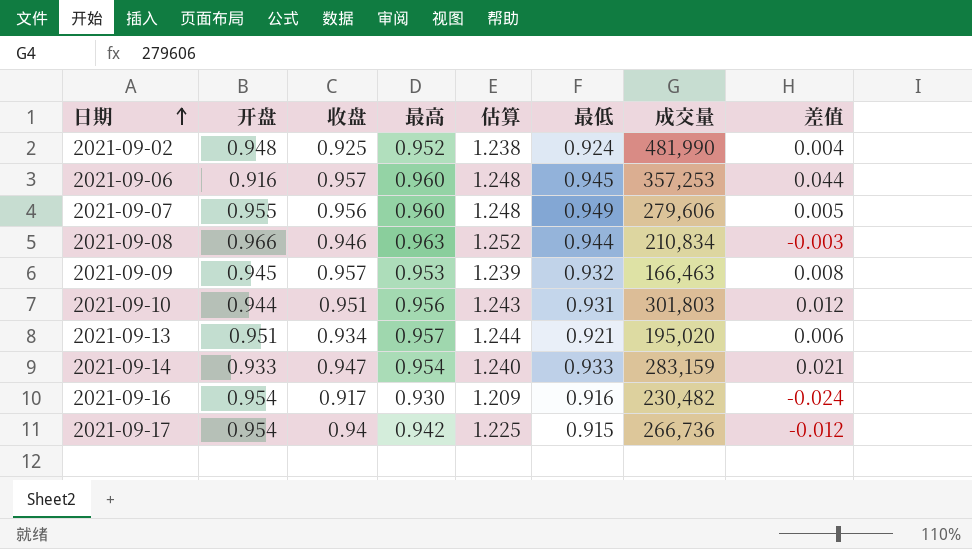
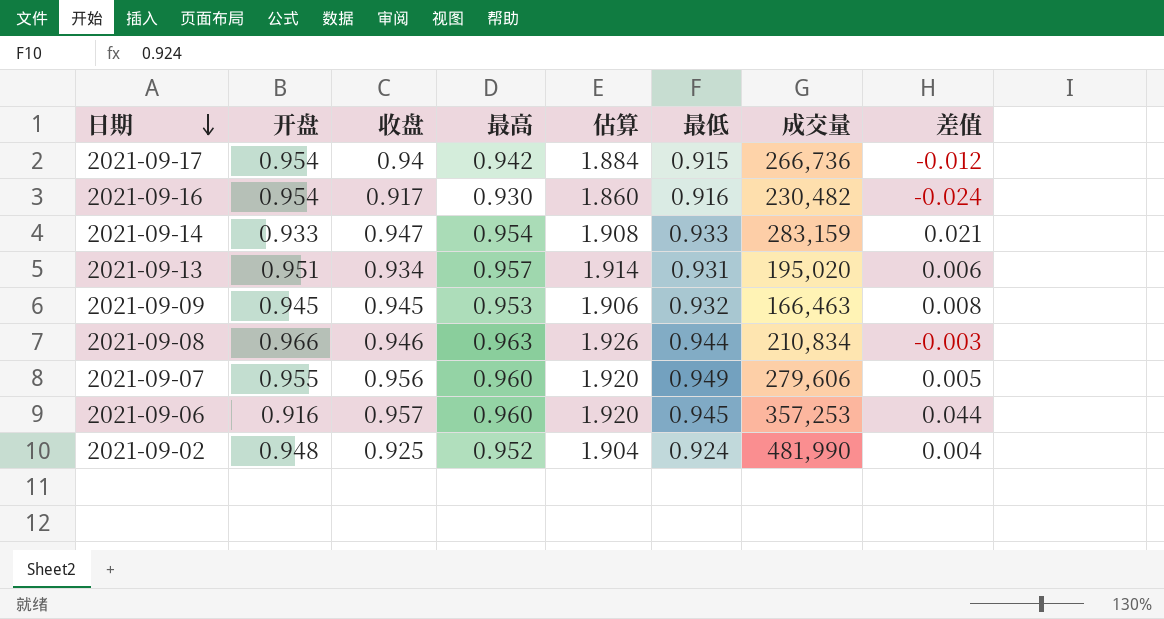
row order: 日期 ascending -> 日期 descending
column 估算 | formula: [最高] * 1.3 -> [最高] * 2
row 2021-09-10: 0.944 | 0.951 | 0.956 | 1.243 | 0.931 | 301,803 | 0.012 -> none
2021-09-13 | 最低: 0.921 -> 0.931
2021-09-09 | 收盘: 0.957 -> 0.945

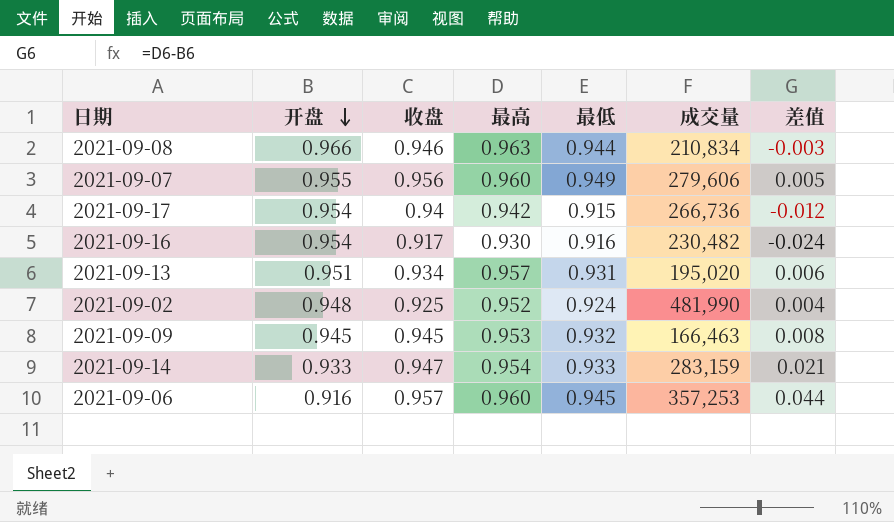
row order: 日期 descending -> 开盘 descending
column 估算 | formula: [最高] * 2 -> none

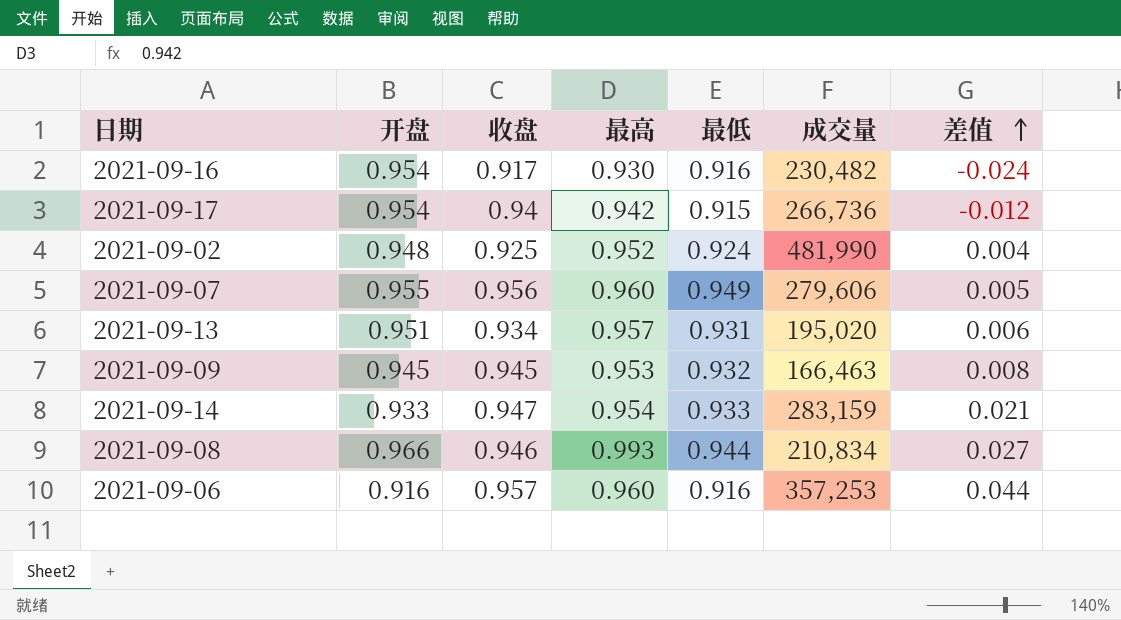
row order: 开盘 descending -> 差值 ascending
2021-09-08 | 最高: 0.963 -> 0.993
2021-09-08 | 差值: -0.003 -> 0.027
2021-09-06 | 最低: 0.945 -> 0.916

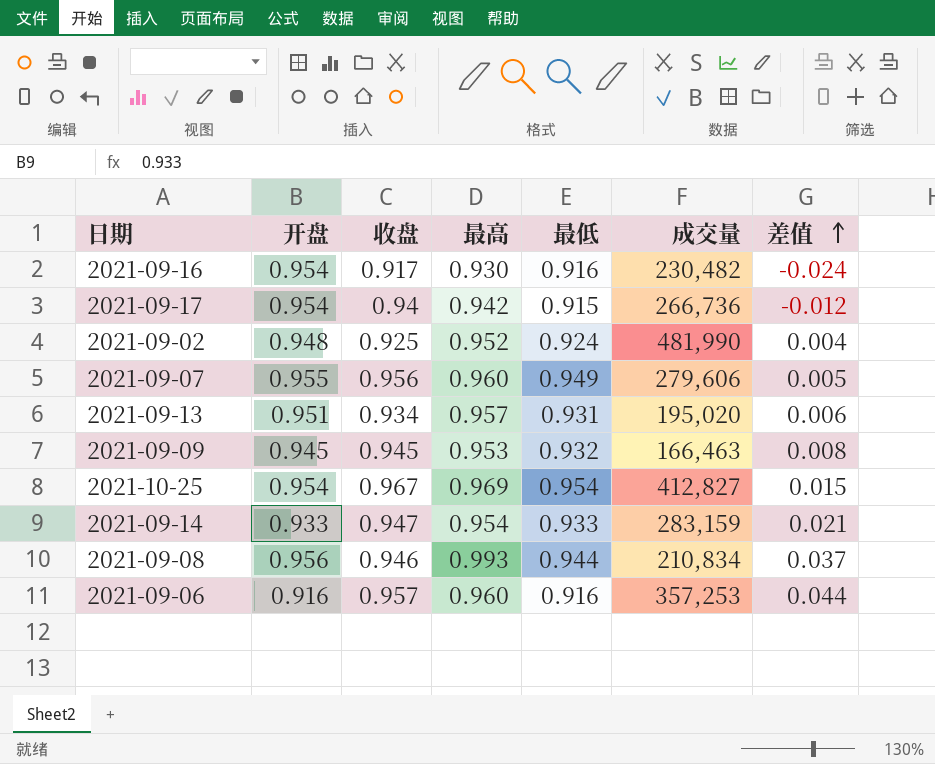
row 2021-10-25: none -> 0.954 | 0.967 | 0.969 | 0.954 | 412,827 | 0.015
2021-09-08 | 开盘: 0.966 -> 0.956
2021-09-08 | 差值: 0.027 -> 0.037

